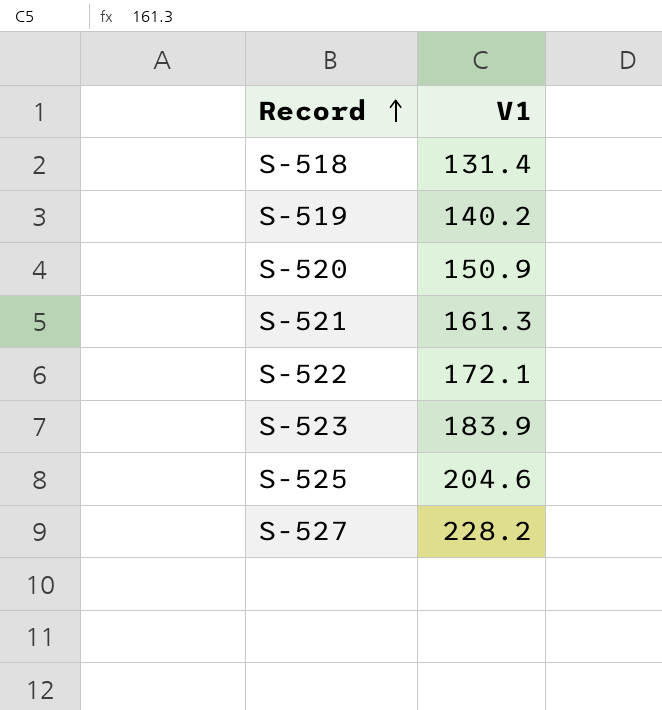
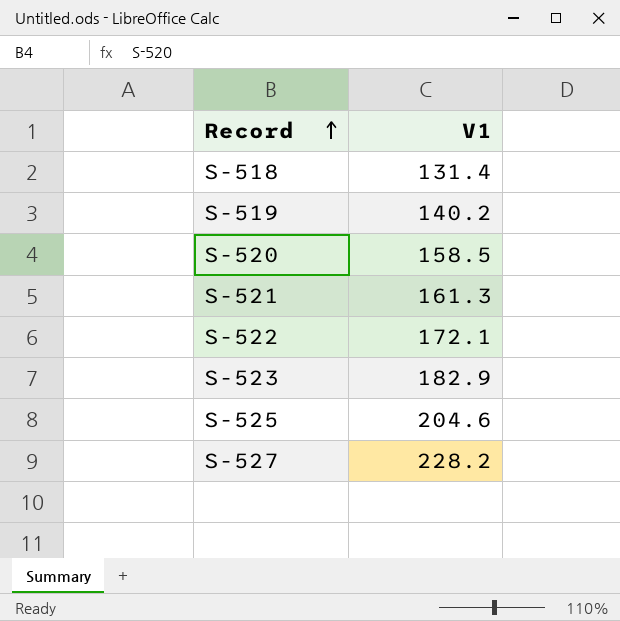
S-520 | V1: 150.9 -> 158.5
S-523 | V1: 183.9 -> 182.9

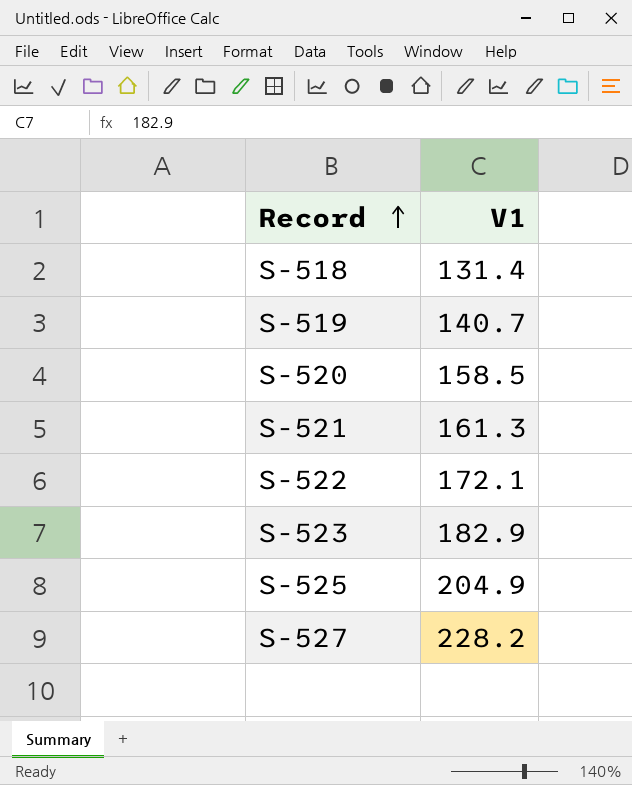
S-519 | V1: 140.2 -> 140.7
S-525 | V1: 204.6 -> 204.9

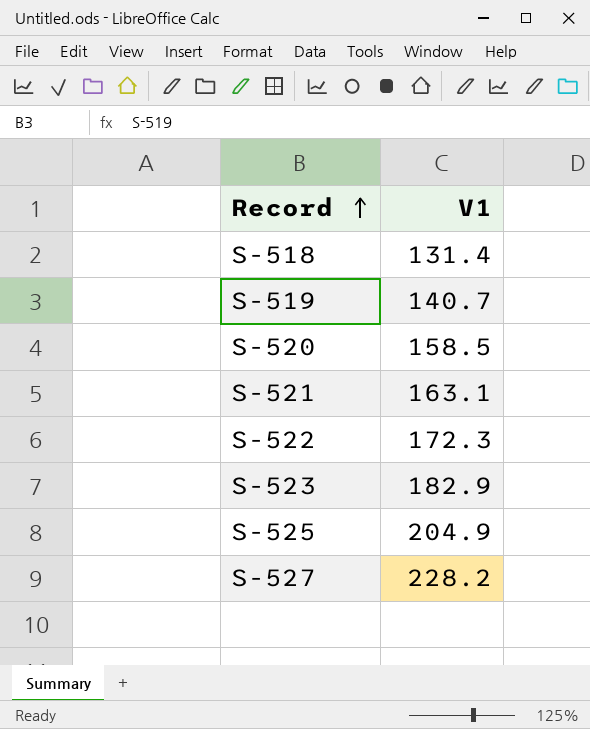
S-521 | V1: 161.3 -> 163.1
S-522 | V1: 172.1 -> 172.3

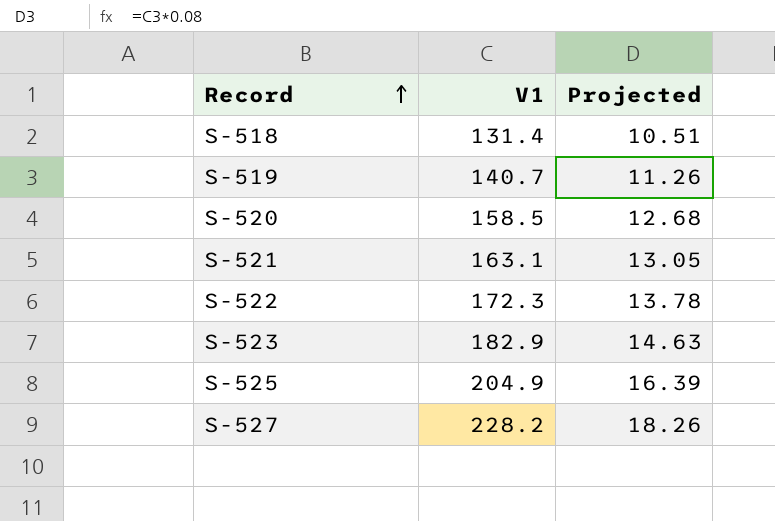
column Projected | formula: none -> [V1] * 0.08

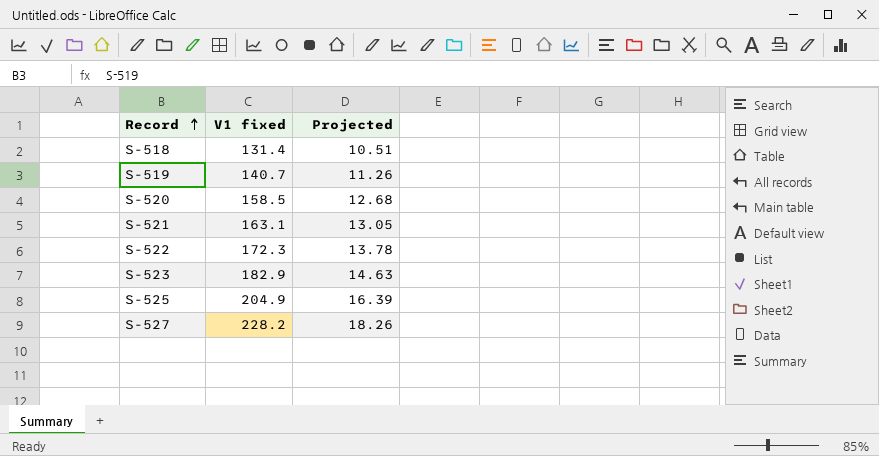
column name: V1 -> V1 fixed

